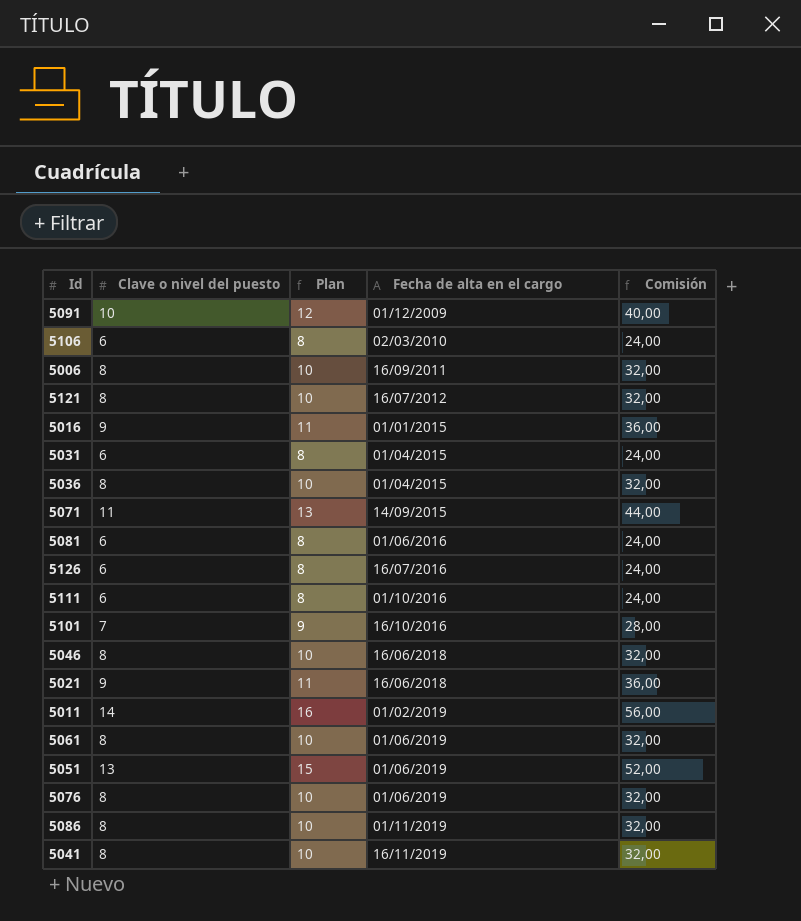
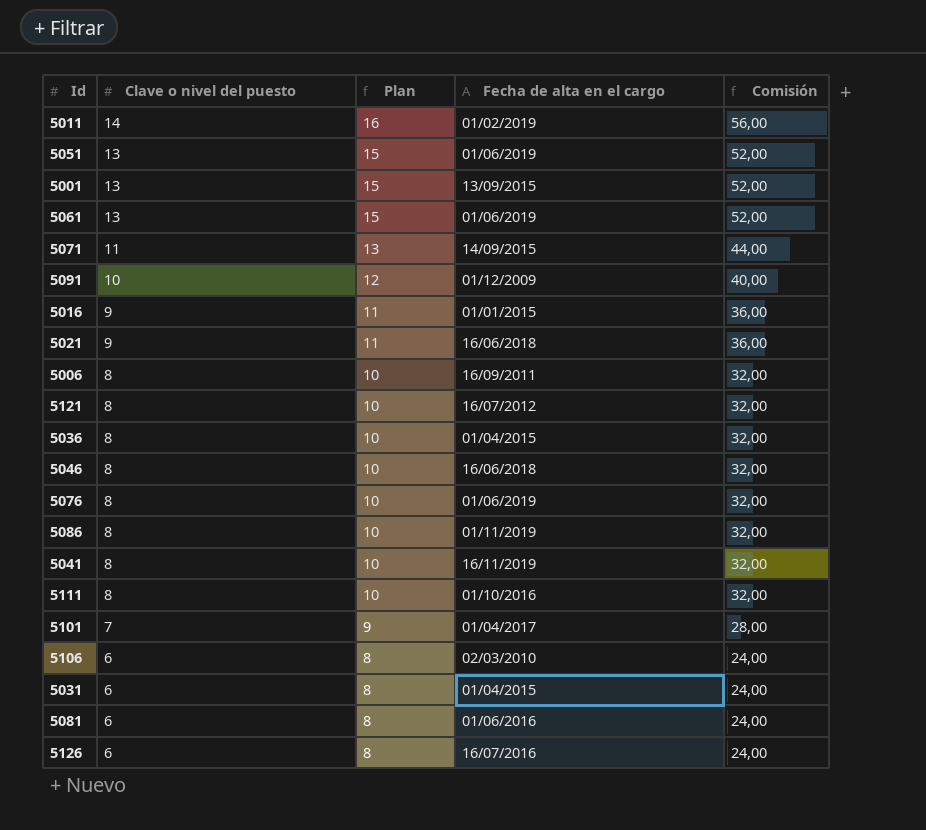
row order: Fecha de alta en el cargo ascending -> Clave o nivel del puesto descending
row 5001: none -> 13 | 15 | 13/09/2015 | 52,00
5061 | Clave o nivel del puesto: 8 -> 13
5061 | Plan: 10 -> 15
5061 | Comisión: 32,00 -> 52,00
5111 | Clave o nivel del puesto: 6 -> 8
5111 | Plan: 8 -> 10
5111 | Comisión: 24,00 -> 32,00
5101 | Fecha de alta en el cargo: 16/10/2016 -> 01/04/2017

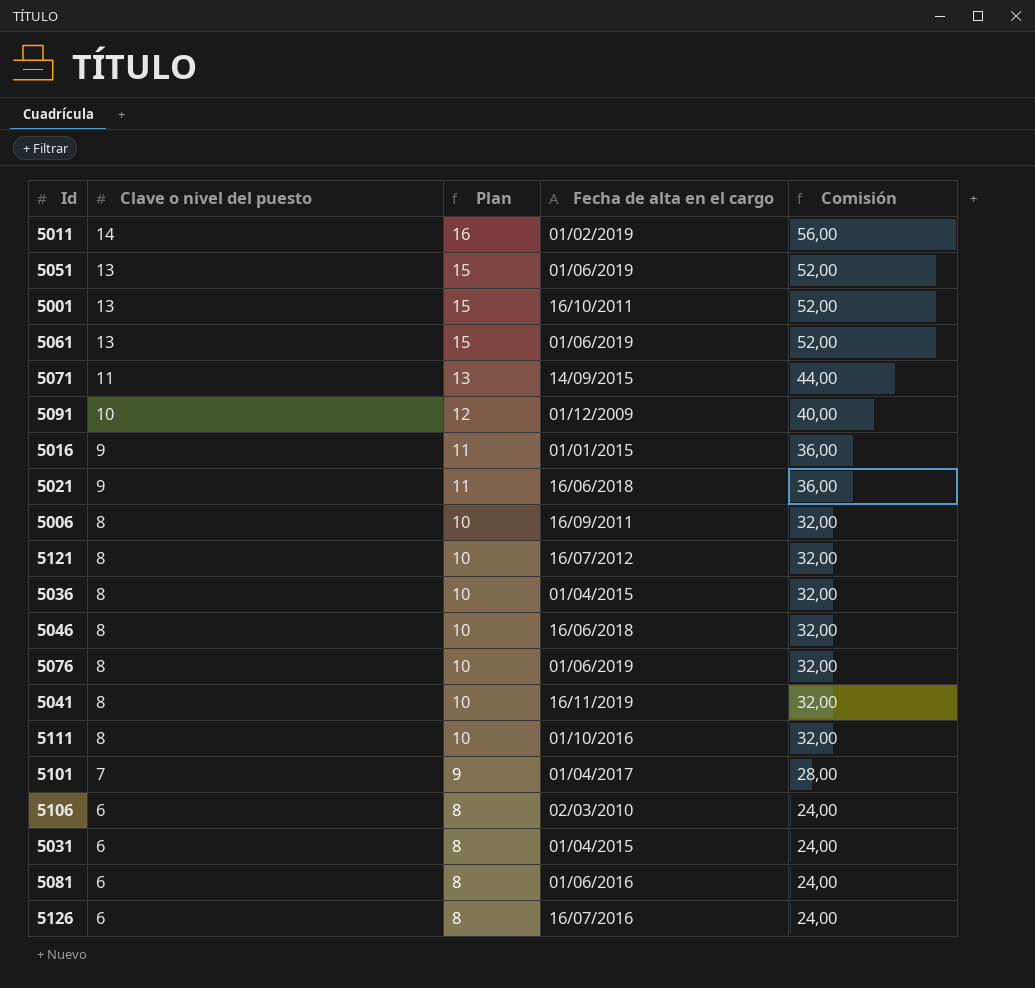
row 5086: 8 | 10 | 01/11/2019 | 32,00 -> none
5001 | Fecha de alta en el cargo: 13/09/2015 -> 16/10/2011

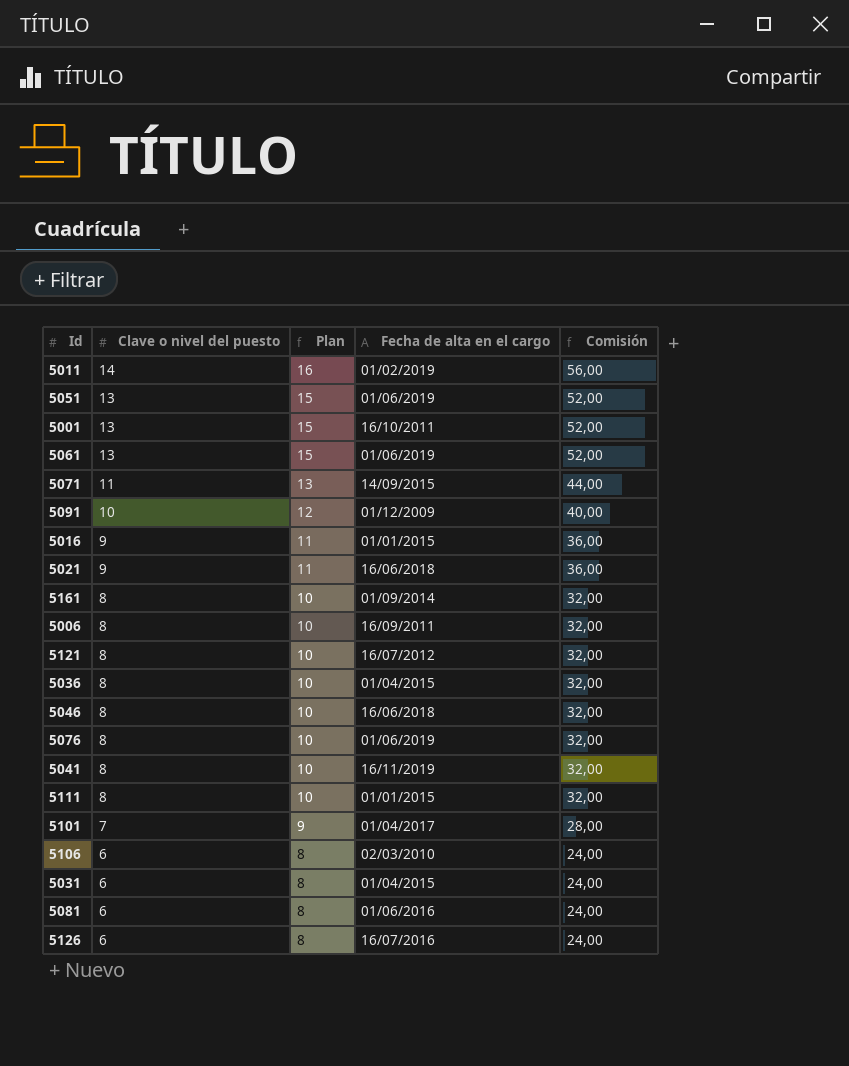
row 5161: none -> 8 | 10 | 01/09/2014 | 32,00
5111 | Fecha de alta en el cargo: 01/10/2016 -> 01/01/2015

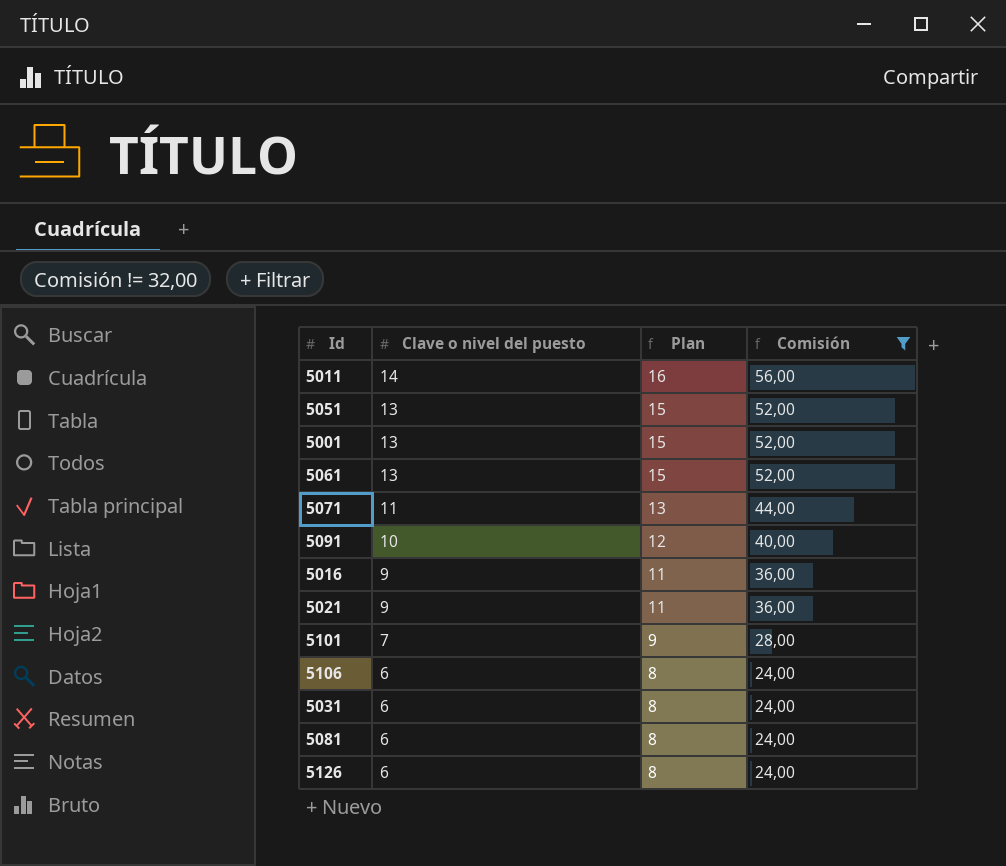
filter: none -> Comisión != 32,00
column Fecha de alta en el cargo | position: 4 -> none

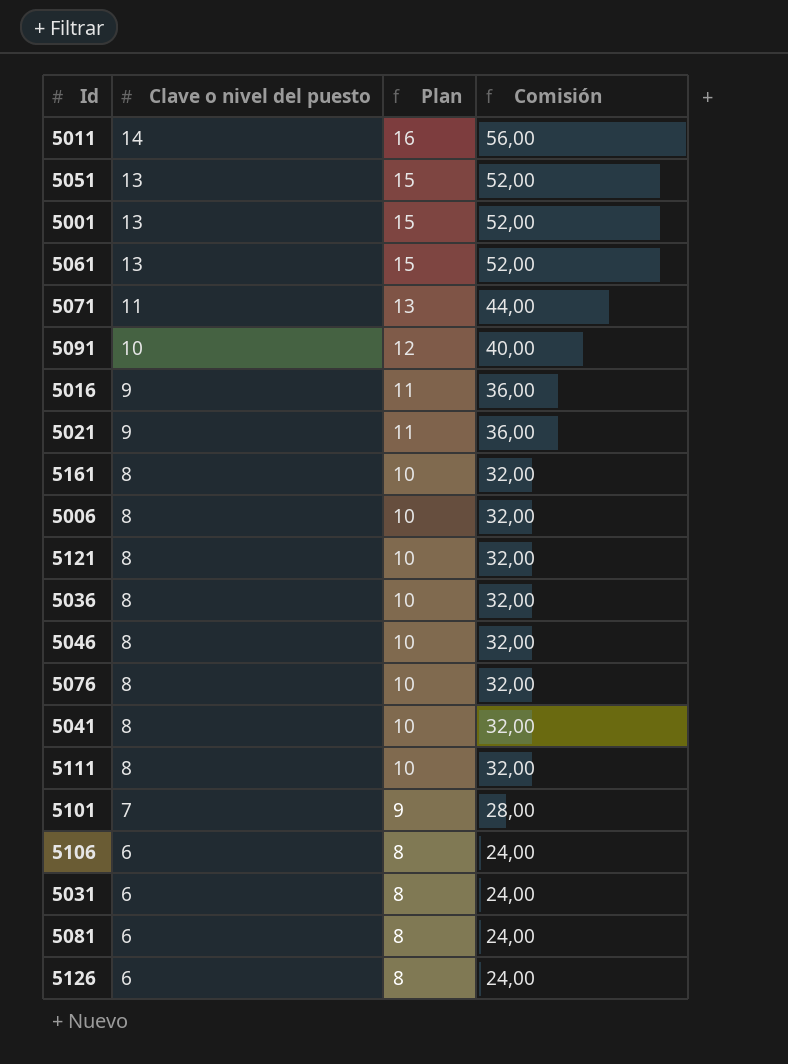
filter: Comisión != 32,00 -> none

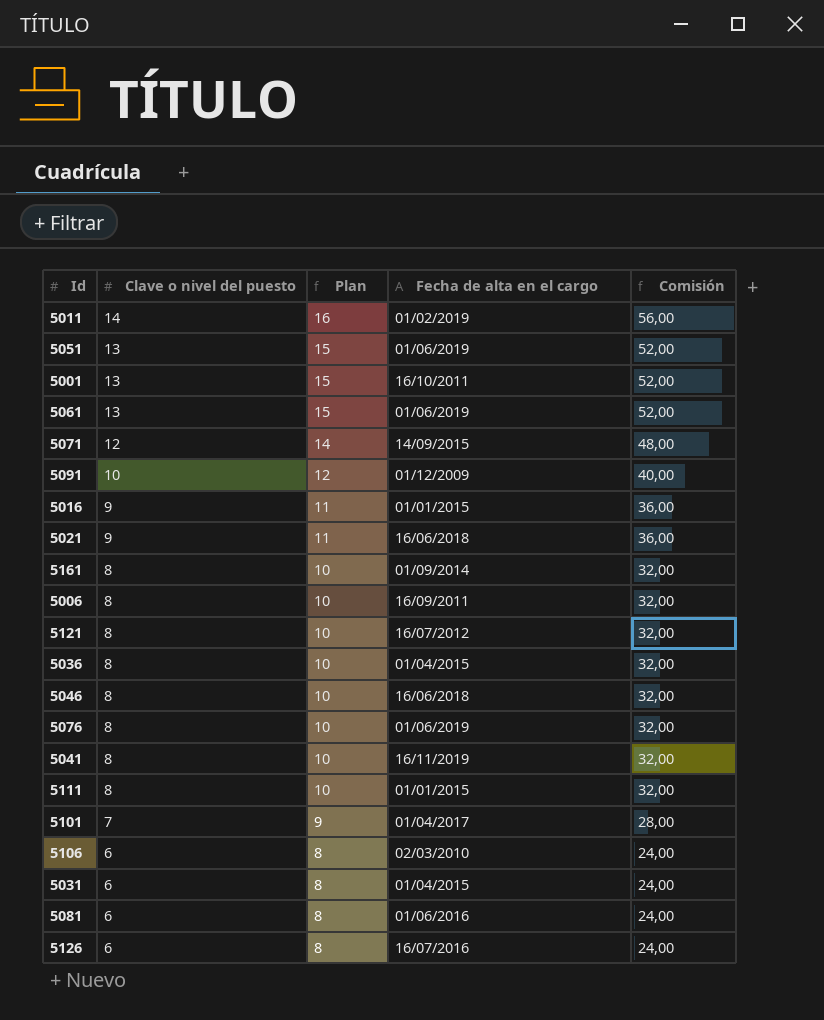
column Fecha de alta en el cargo | position: none -> 4
5071 | Clave o nivel del puesto: 11 -> 12
5071 | Plan: 13 -> 14
5071 | Comisión: 44,00 -> 48,00

